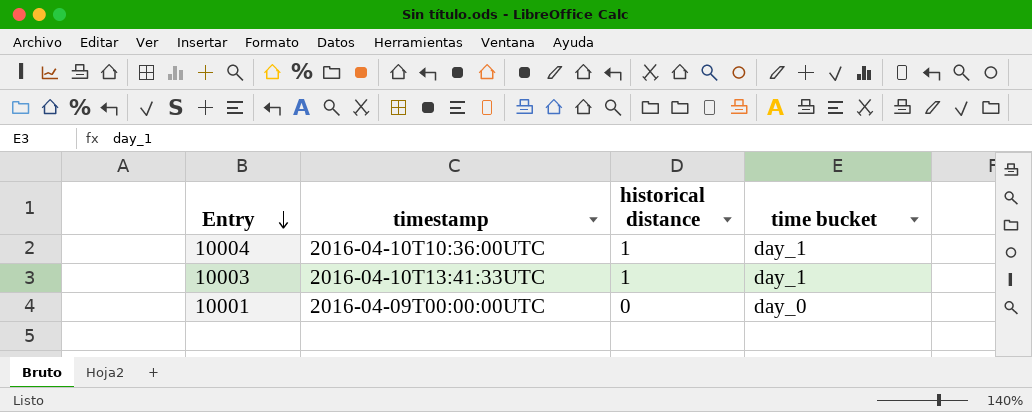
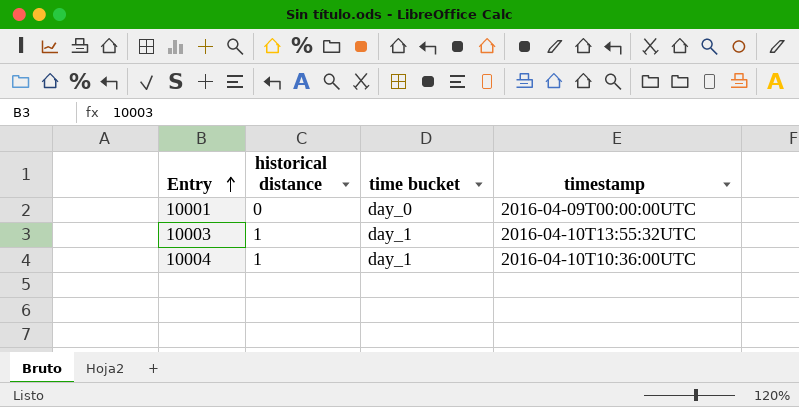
row order: Entry descending -> Entry ascending
column timestamp | position: 2 -> 4
10003 | timestamp: 2016-04-10T13:41:33UTC -> 2016-04-10T13:55:32UTC

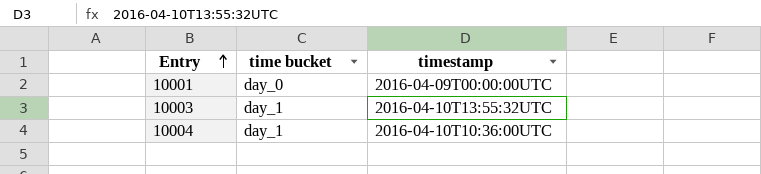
column historical distance | position: 2 -> none

